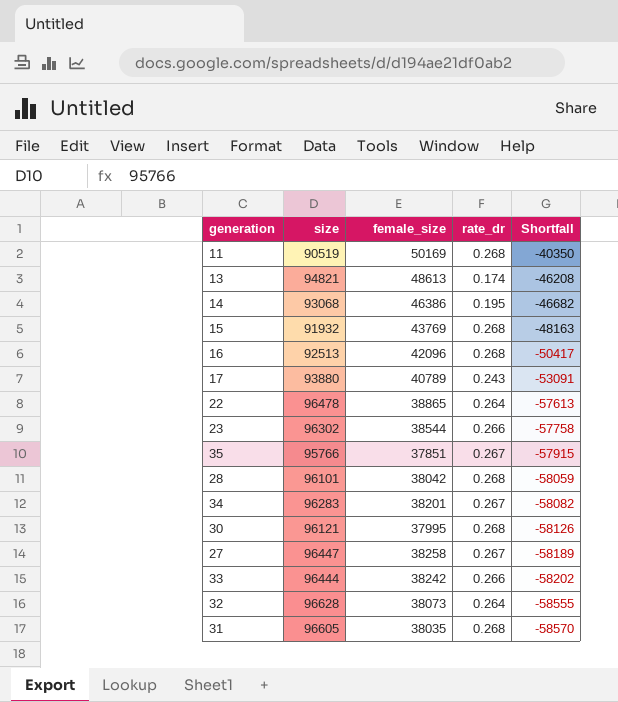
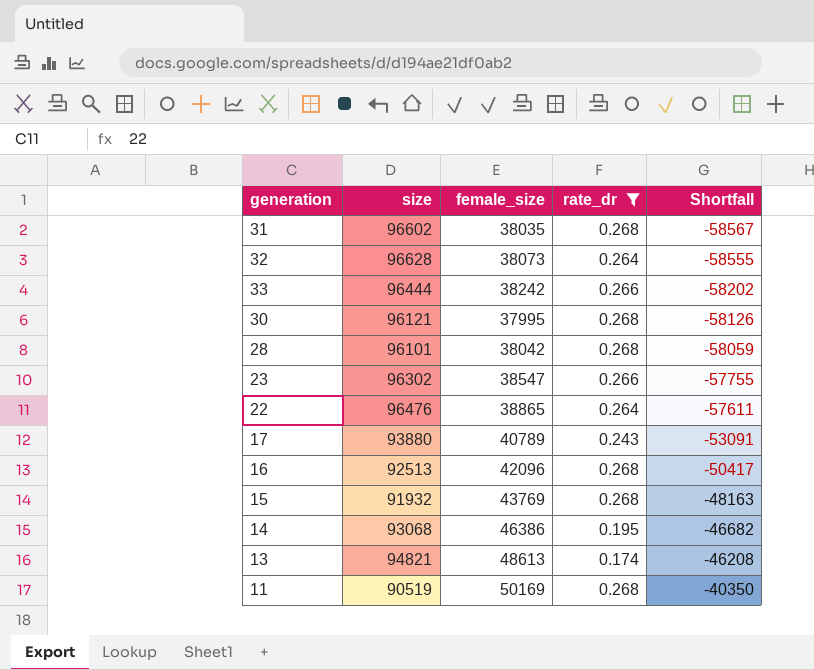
filter: none -> rate_dr != 0.267
row order: Shortfall descending -> Shortfall ascending
31 | size: 96605 -> 96602
31 | Shortfall: -58570 -> -58567
23 | female_size: 38544 -> 38547
23 | Shortfall: -57758 -> -57755
22 | size: 96478 -> 96476
22 | Shortfall: -57613 -> -57611

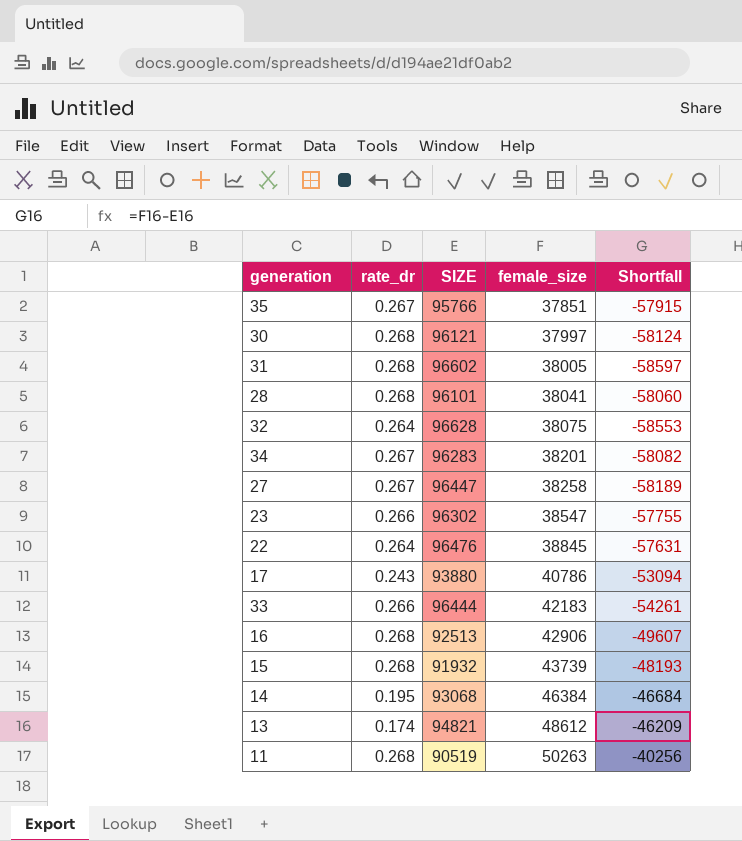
filter: rate_dr != 0.267 -> none
row order: Shortfall ascending -> female_size ascending
column rate_dr | position: 4 -> 2
column name: size -> SIZE
30 | female_size: 37995 -> 37997
30 | Shortfall: -58126 -> -58124
31 | female_size: 38035 -> 38005
31 | Shortfall: -58567 -> -58597
28 | female_size: 38042 -> 38041
28 | Shortfall: -58059 -> -58060
32 | female_size: 38073 -> 38075
32 | Shortfall: -58555 -> -58553
22 | female_size: 38865 -> 38845
22 | Shortfall: -57611 -> -57631
17 | female_size: 40789 -> 40786
17 | Shortfall: -53091 -> -53094
33 | female_size: 38242 -> 42183
33 | Shortfall: -58202 -> -54261
16 | female_size: 42096 -> 42906
16 | Shortfall: -50417 -> -49607
15 | female_size: 43769 -> 43739
15 | Shortfall: -48163 -> -48193
14 | female_size: 46386 -> 46384
14 | Shortfall: -46682 -> -46684
13 | female_size: 48613 -> 48612
13 | Shortfall: -46208 -> -46209
11 | female_size: 50169 -> 50263
11 | Shortfall: -40350 -> -40256

